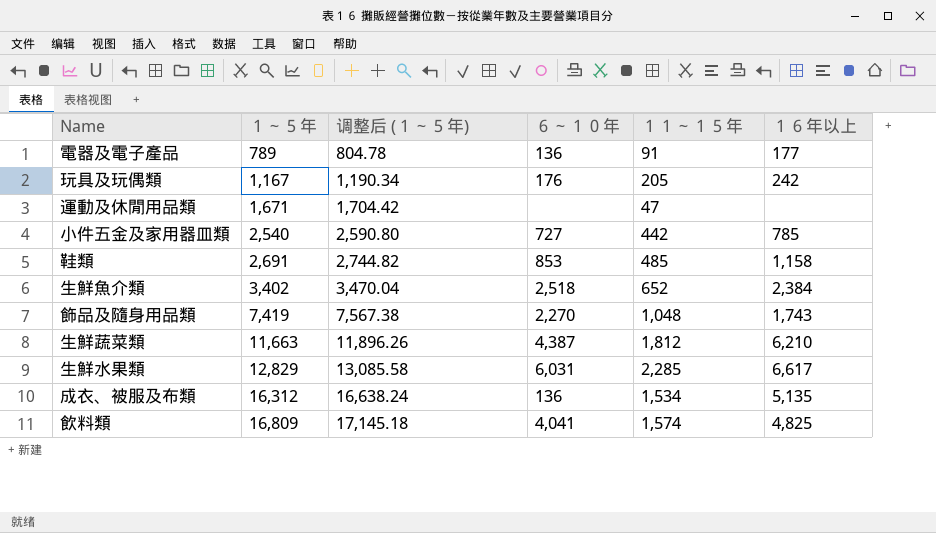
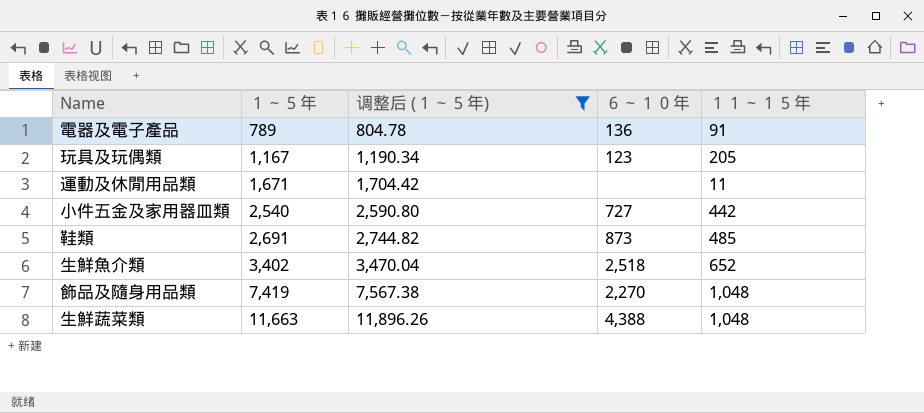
filter: none -> 调整后 (１～５年) <= 11,896.26
column １６年以上 | position: 6 -> none
玩具及玩偶類 | ６～１０年: 176 -> 123
運動及休閒用品類 | １１～１５年: 47 -> 11
鞋類 | ６～１０年: 853 -> 873
生鮮蔬菜類 | ６～１０年: 4,387 -> 4,388
生鮮蔬菜類 | １１～１５年: 1,812 -> 1,048

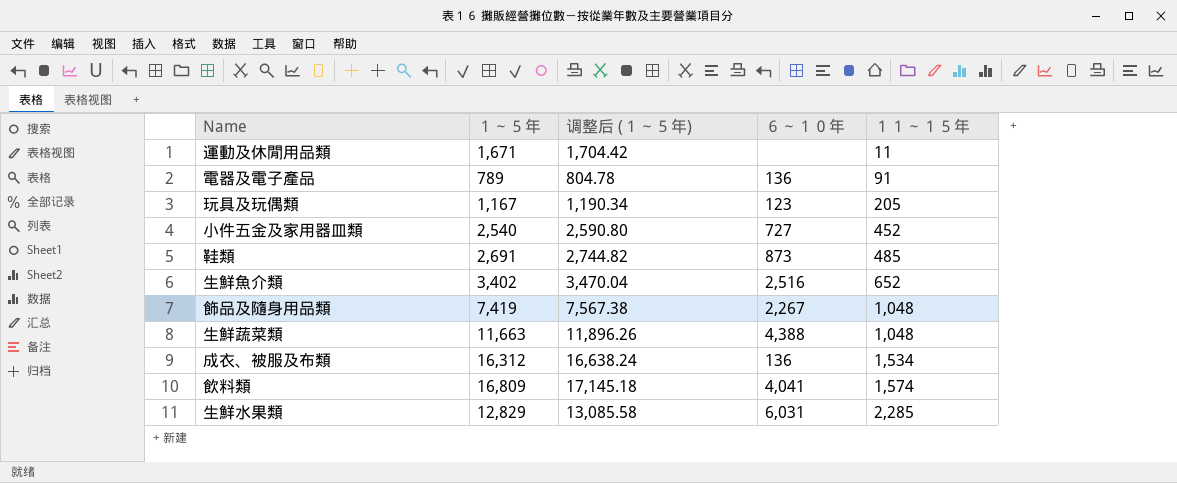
filter: 调整后 (１～５年) <= 11,896.26 -> none
row order: １～５年 ascending -> １１～１５年 ascending
小件五金及家用器皿類 | １１～１５年: 442 -> 452
生鮮魚介類 | ６～１０年: 2,518 -> 2,516
飾品及隨身用品類 | ６～１０年: 2,270 -> 2,267

